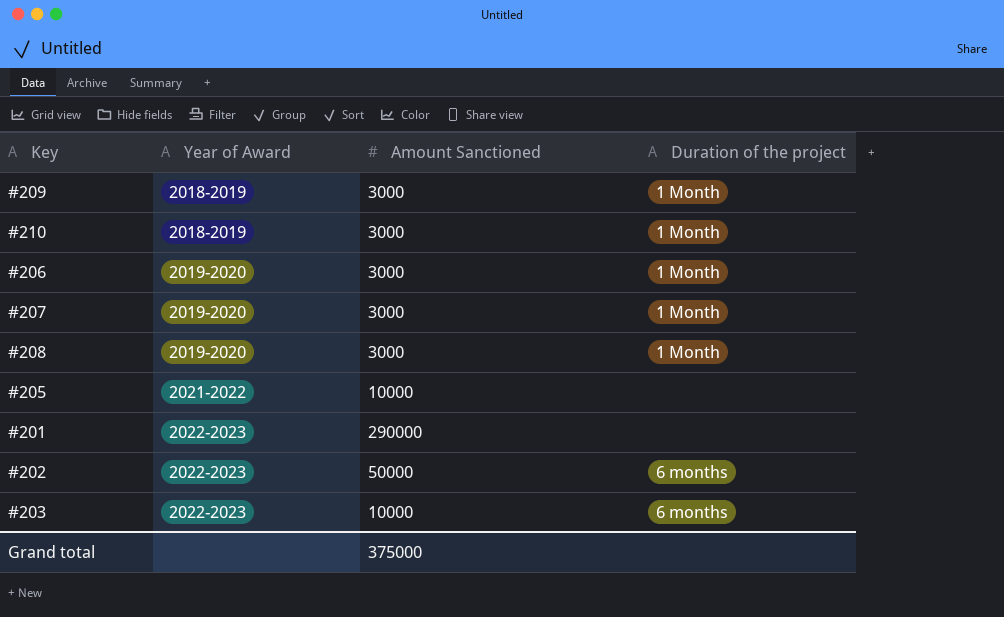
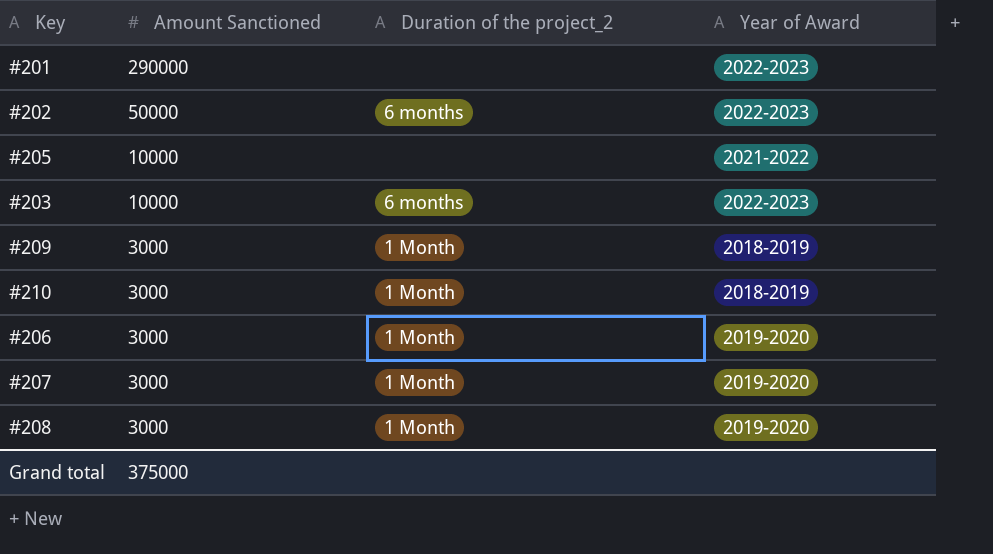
row order: Year of Award ascending -> Amount Sanctioned descending
column name: Duration of the project -> Duration of the project_2
column Year of Award | position: 2 -> 4

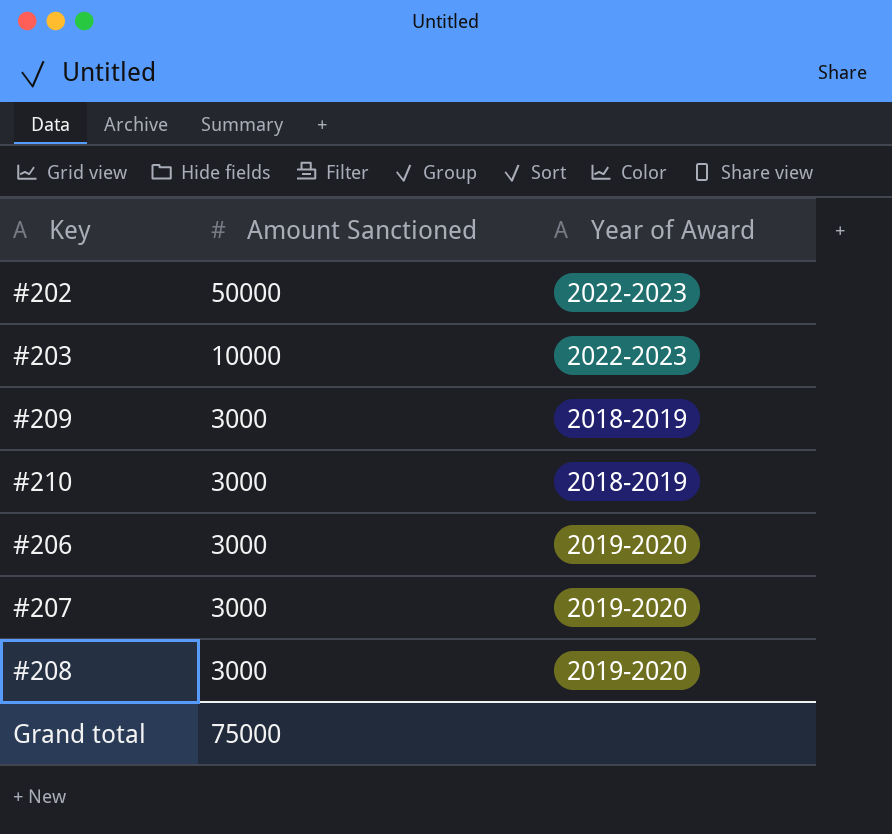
column Duration of the project_2 | position: 3 -> none
row #201: 290000 | none | 2022-2023 -> none
row #205: 10000 | none | 2021-2022 -> none
Grand total | Amount Sanctioned: 375000 -> 75000

